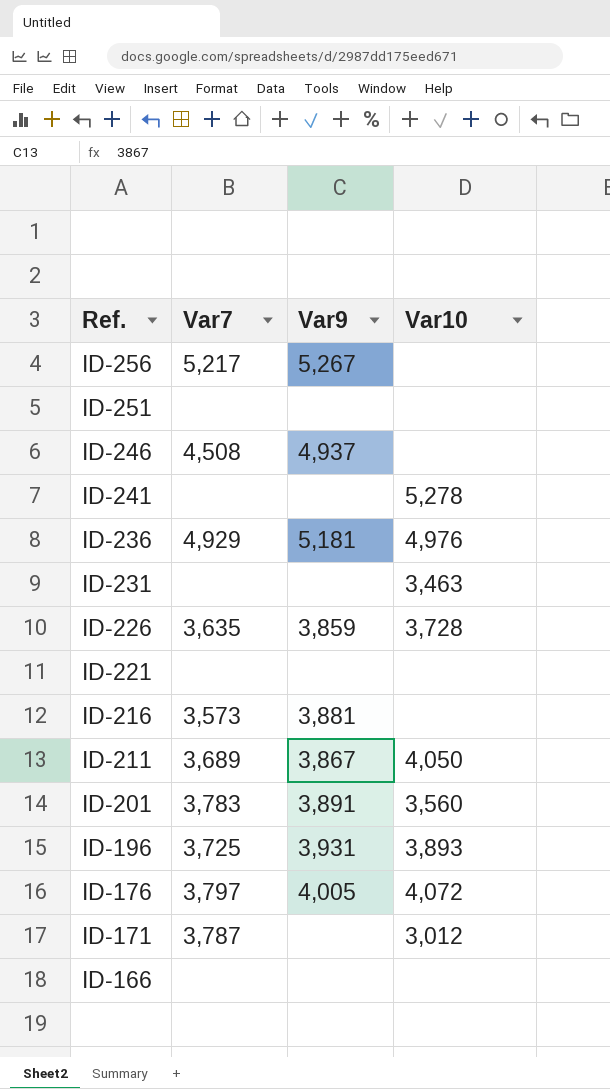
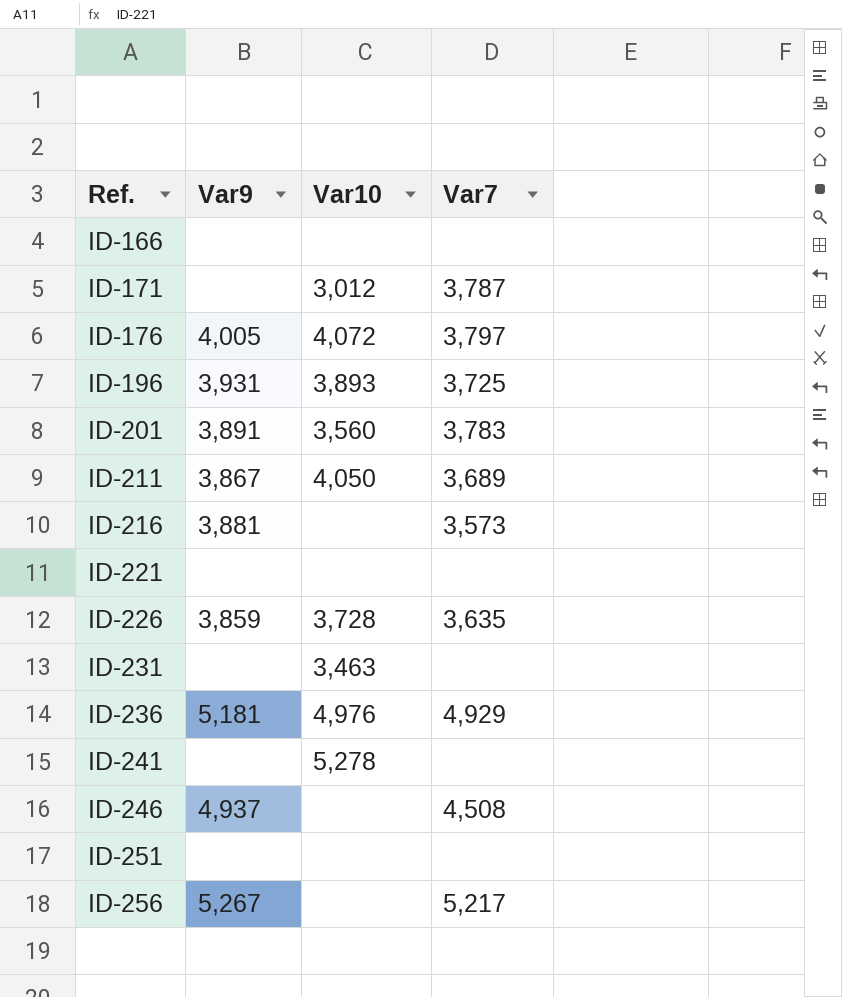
row order: Ref. descending -> Ref. ascending
column Var7 | position: 2 -> 4

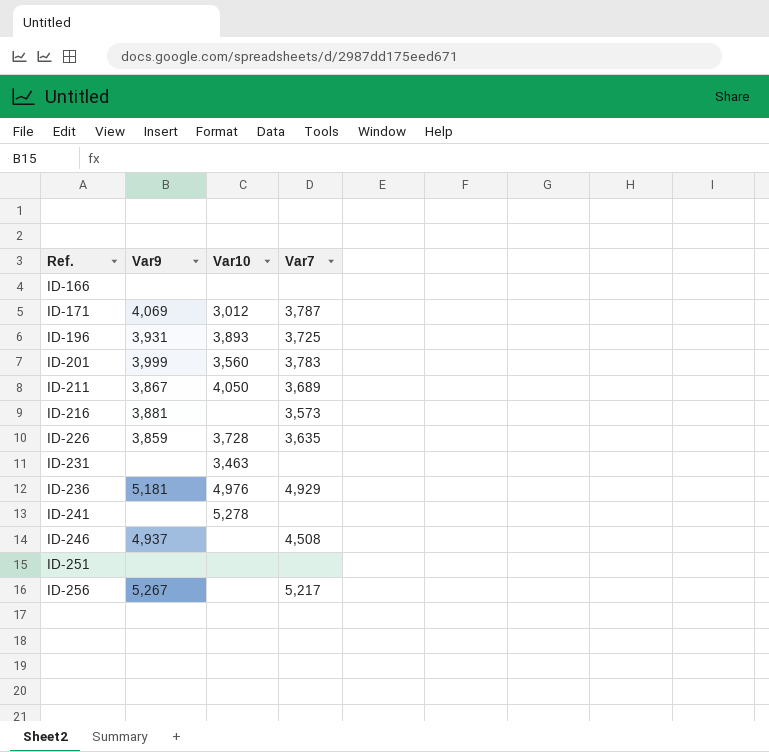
row ID-176: 4,005 | 4,072 | 3,797 -> none
row ID-221: none | none | none -> none
ID-171 | Var9: none -> 4,069
ID-201 | Var9: 3,891 -> 3,999

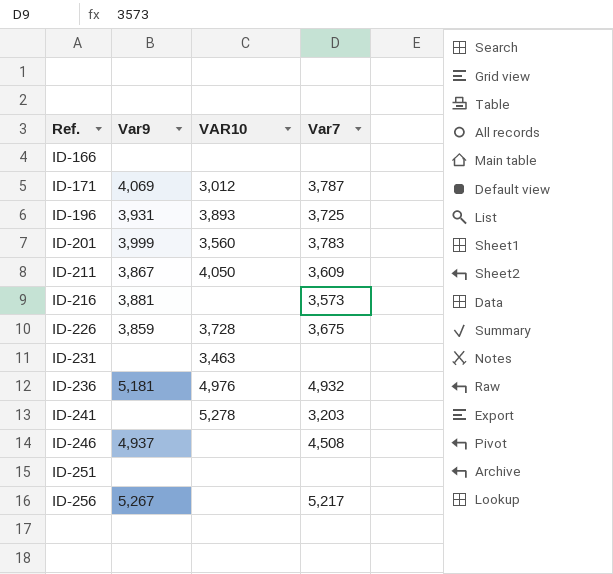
column name: Var10 -> VAR10
ID-211 | Var7: 3,689 -> 3,609
ID-226 | Var7: 3,635 -> 3,675
ID-236 | Var7: 4,929 -> 4,932
ID-241 | Var7: none -> 3,203

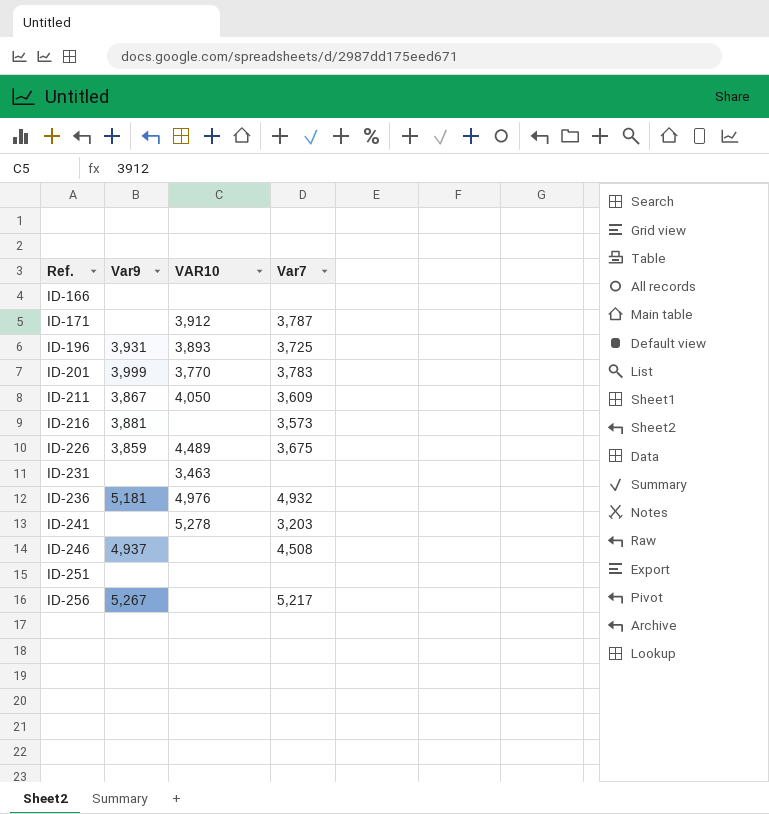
ID-171 | Var9: 4,069 -> none
ID-171 | VAR10: 3,012 -> 3,912
ID-201 | VAR10: 3,560 -> 3,770
ID-226 | VAR10: 3,728 -> 4,489

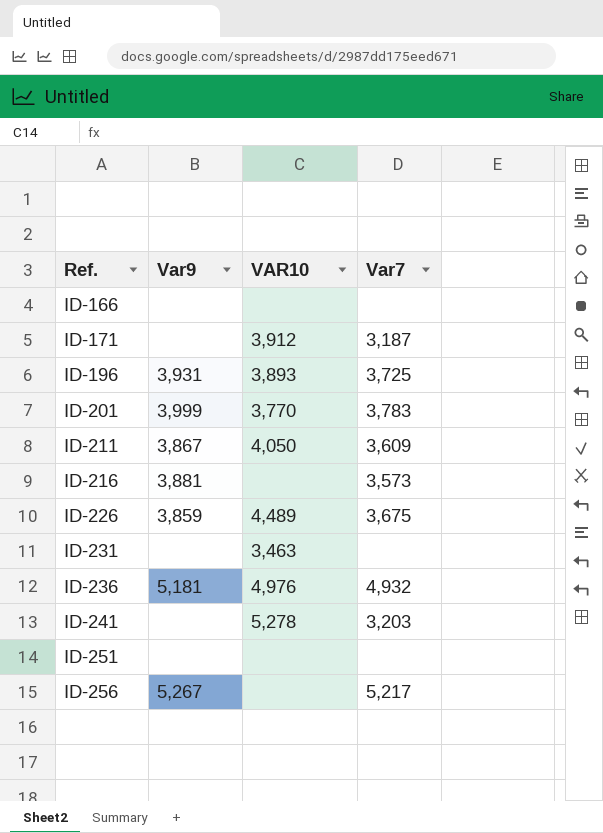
row ID-246: 4,937 | none | 4,508 -> none
ID-171 | Var7: 3,787 -> 3,187

